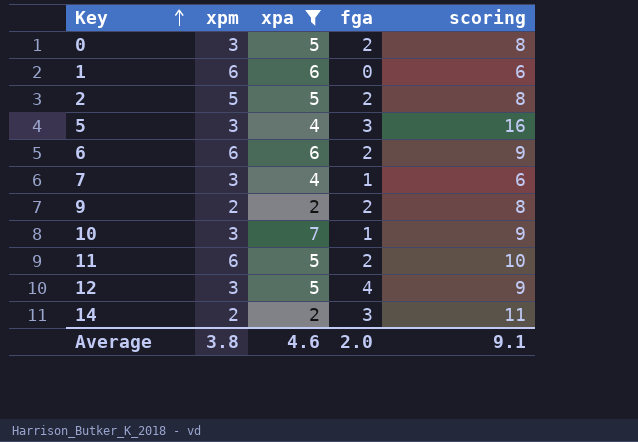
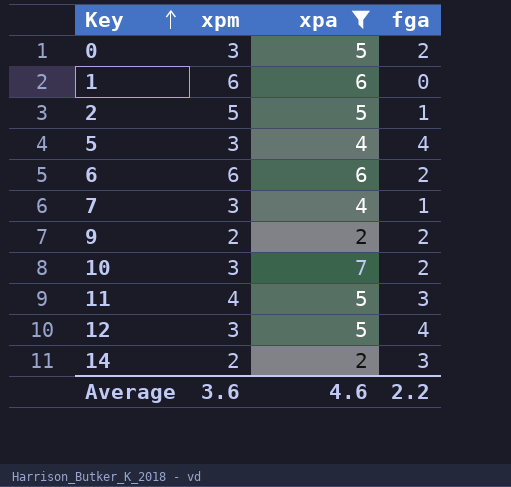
column scoring | position: 5 -> none
2 | fga: 2 -> 1
5 | fga: 3 -> 4
10 | fga: 1 -> 2
11 | xpm: 6 -> 4
11 | fga: 2 -> 3
Average | xpm: 3.8 -> 3.6
Average | fga: 2.0 -> 2.2

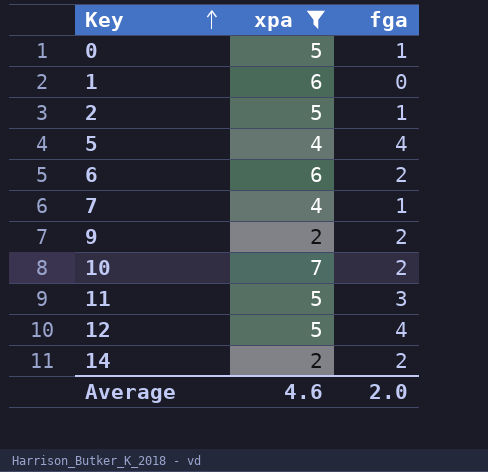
column xpm | position: 2 -> none
0 | fga: 2 -> 1
14 | fga: 3 -> 2
Average | fga: 2.2 -> 2.0

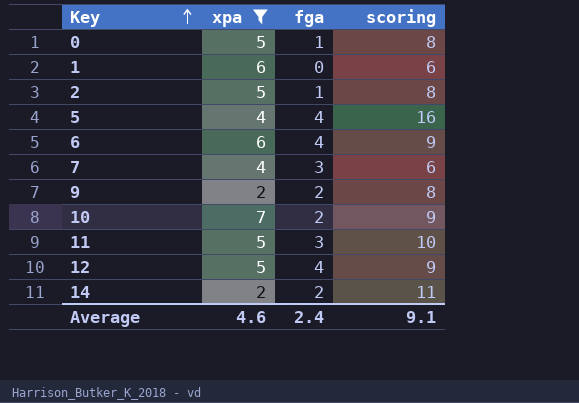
column scoring | position: none -> 4
6 | fga: 2 -> 4
7 | fga: 1 -> 3
Average | fga: 2.0 -> 2.4

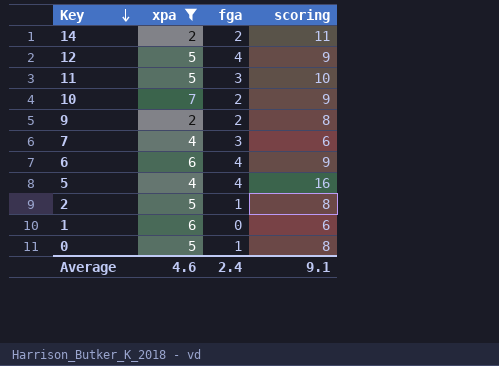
row order: Key ascending -> Key descending

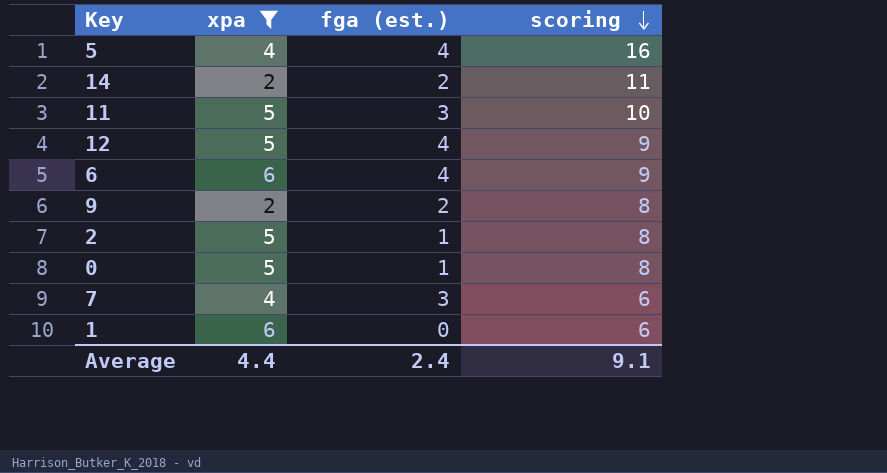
row order: Key descending -> scoring descending
column name: fga -> fga (est.)
row 10: 7 | 2 | 9 -> none
Average | xpa: 4.6 -> 4.4

